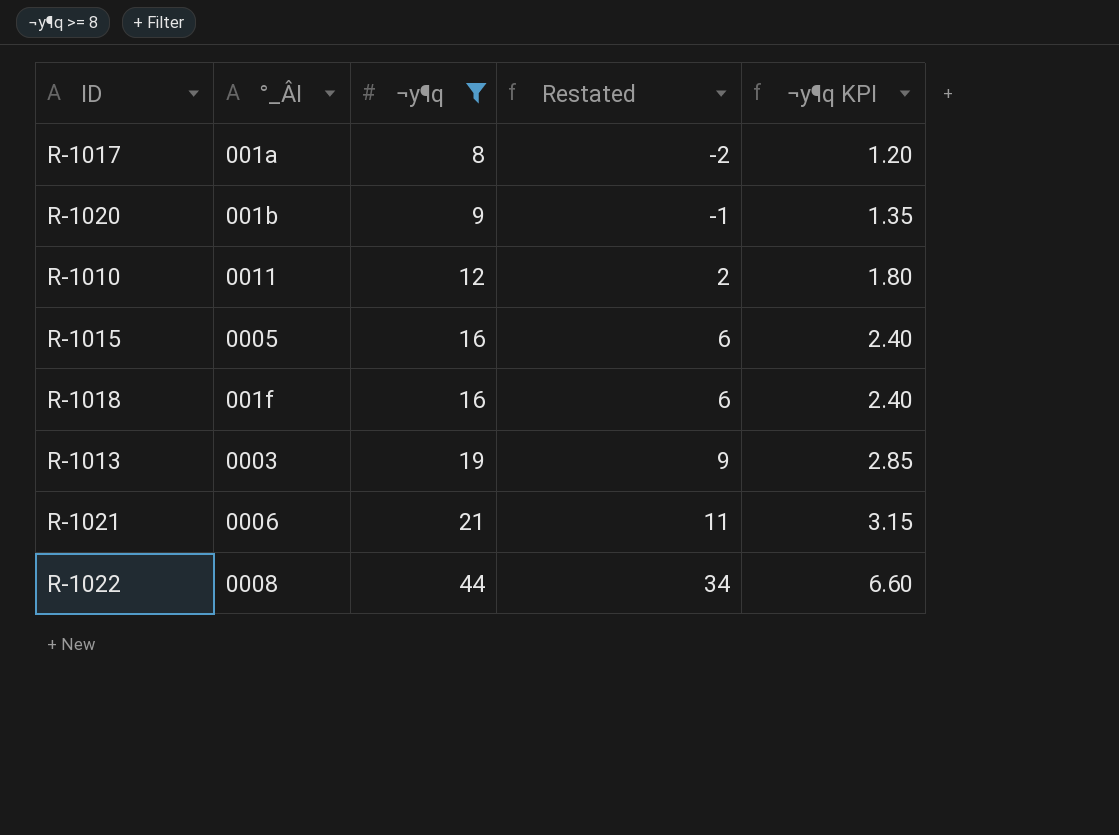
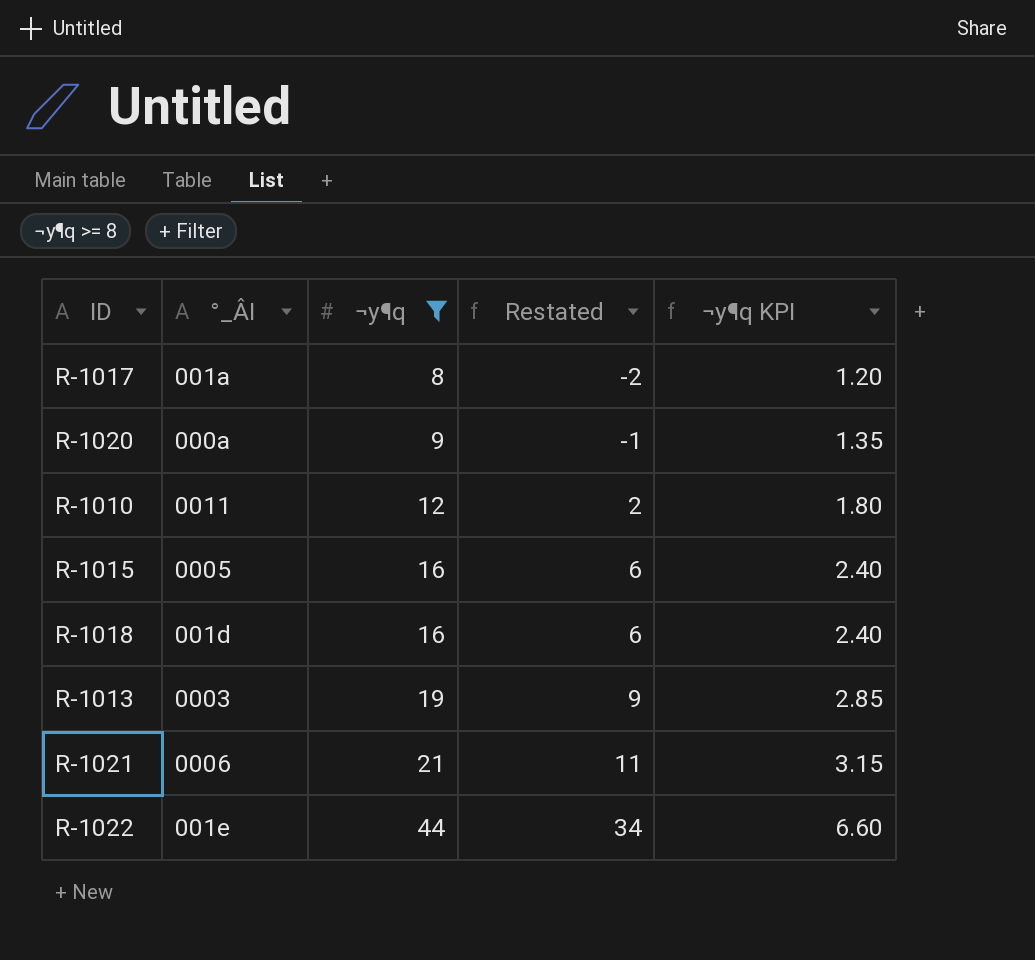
R-1020 | °_ÂI: 001b -> 000a
R-1018 | °_ÂI: 001f -> 001d
R-1022 | °_ÂI: 0008 -> 001e

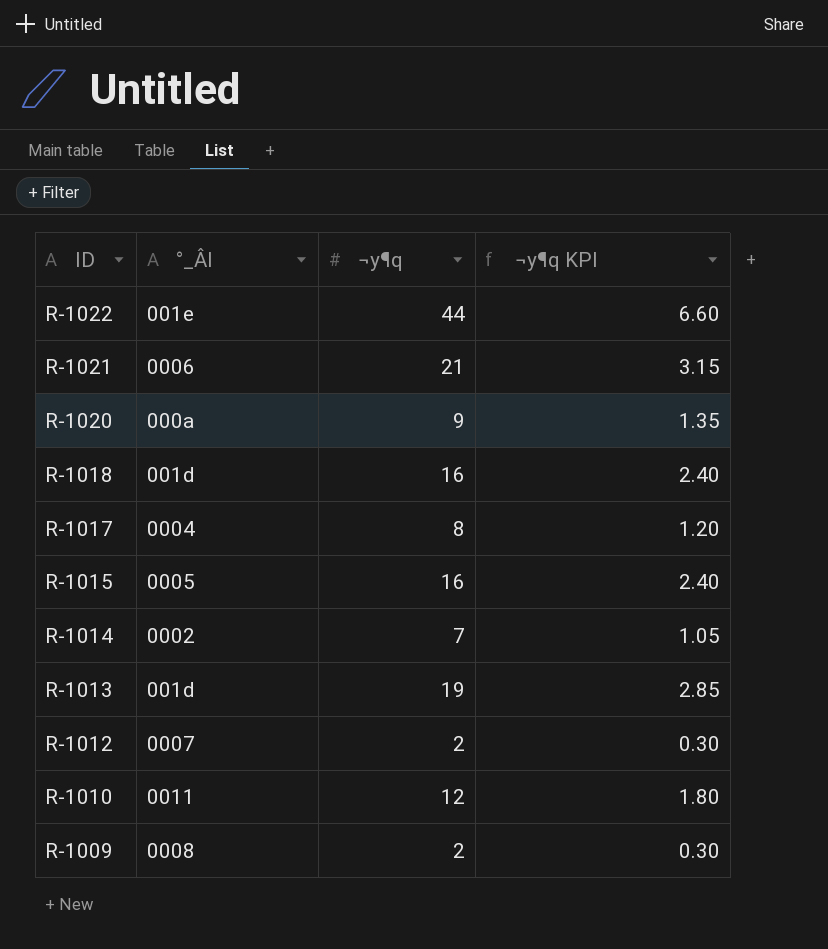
filter: ¬y¶q >= 8 -> none
row order: ¬y¶q ascending -> ID descending
column Restated | formula: [¬y¶q] - 10 -> none
R-1017 | °_ÂI: 001a -> 0004
R-1013 | °_ÂI: 0003 -> 001d

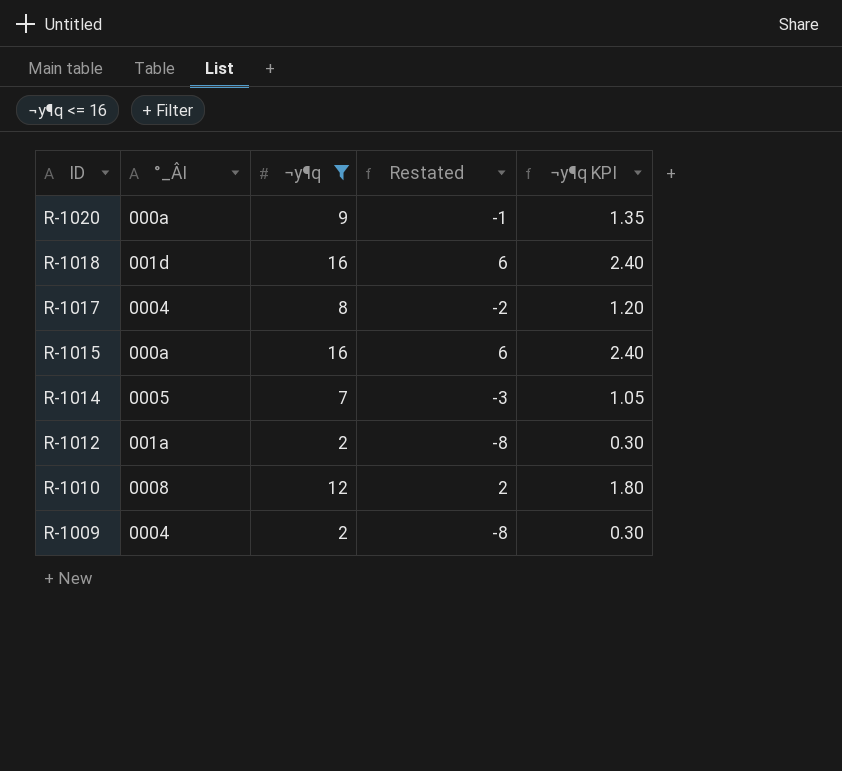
filter: none -> ¬y¶q <= 16
column Restated | formula: none -> [¬y¶q] - 10
R-1015 | °_ÂI: 0005 -> 000a
R-1014 | °_ÂI: 0002 -> 0005
R-1012 | °_ÂI: 0007 -> 001a
R-1010 | °_ÂI: 0011 -> 0008
R-1009 | °_ÂI: 0008 -> 0004

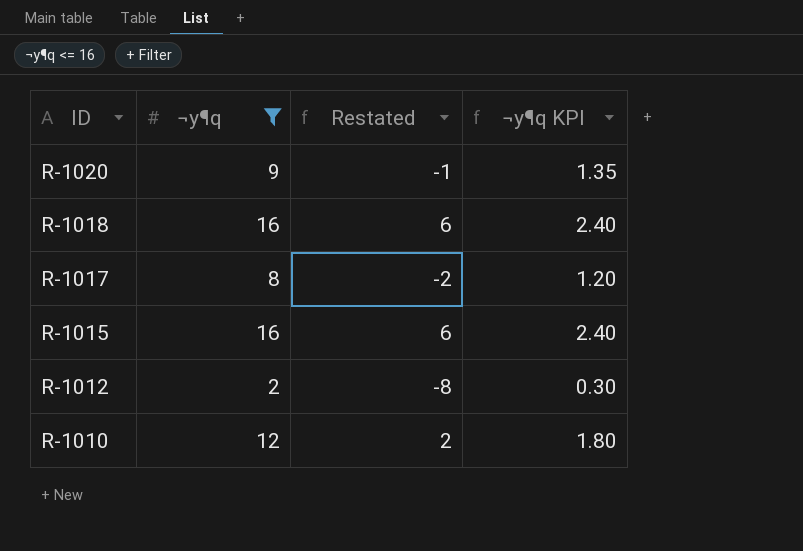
column °_ÂI | position: 2 -> none
row R-1014: 0005 | 7 | -3 | 1.05 -> none
row R-1009: 0004 | 2 | -8 | 0.30 -> none

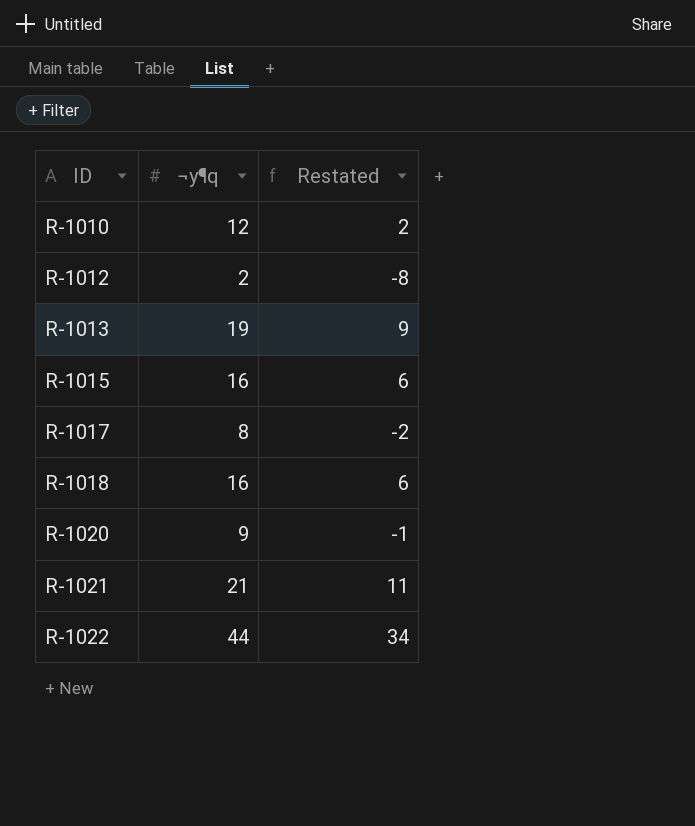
filter: ¬y¶q <= 16 -> none
row order: ID descending -> ID ascending
column ¬y¶q KPI | formula: [¬y¶q] * 0.15 -> none

